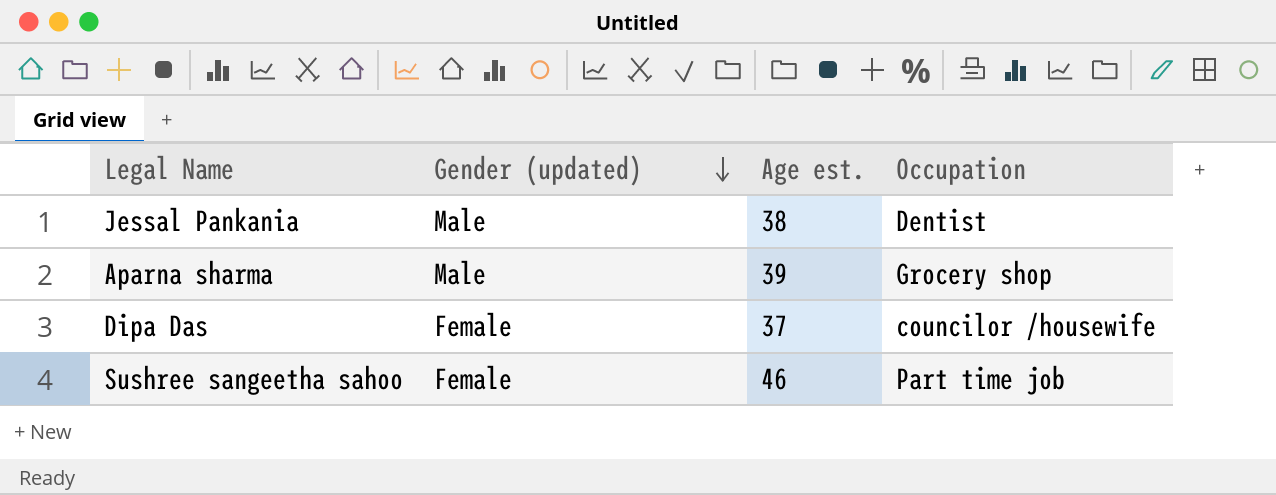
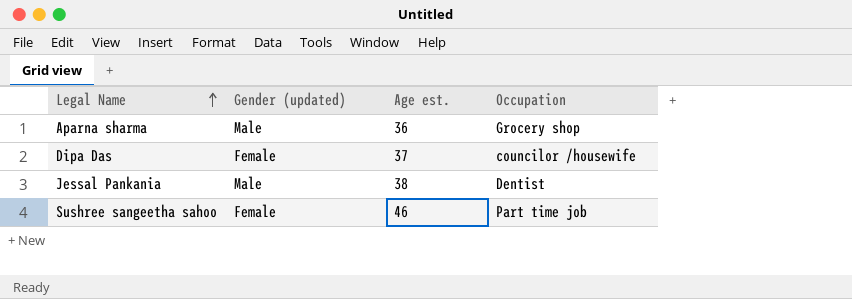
row order: Gender (updated) descending -> Legal Name ascending
Aparna sharma | Age est.: 39 -> 36

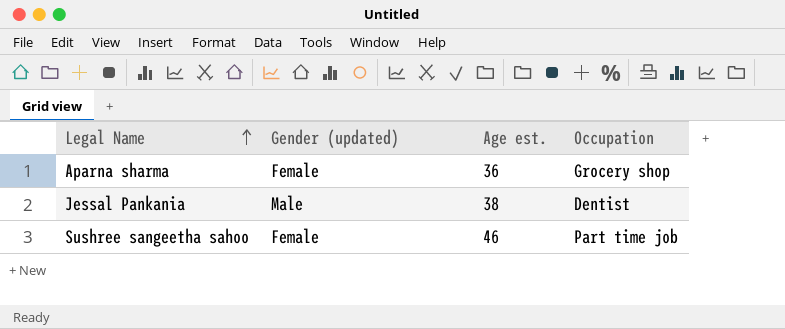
row Dipa Das: Female | 37 | councilor /housewife -> none
Aparna sharma | Gender (updated): Male -> Female

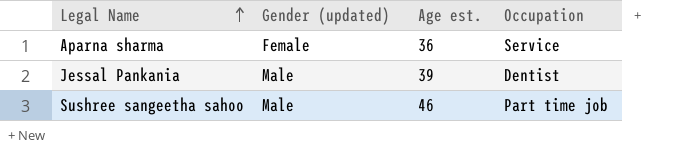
Aparna sharma | Occupation: Grocery shop -> Service
Jessal Pankania | Age est.: 38 -> 39
Sushree sangeetha sahoo | Gender (updated): Female -> Male

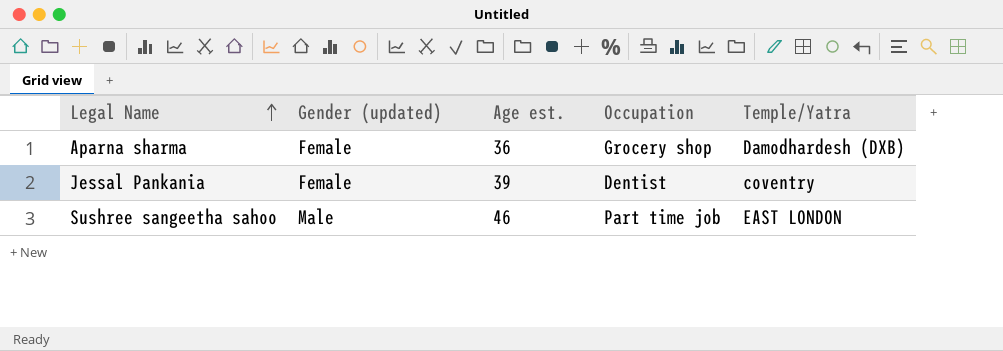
column Temple/Yatra | position: none -> 5
Aparna sharma | Occupation: Service -> Grocery shop
Jessal Pankania | Gender (updated): Male -> Female

